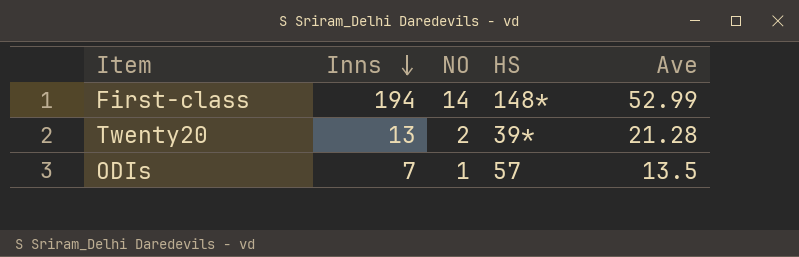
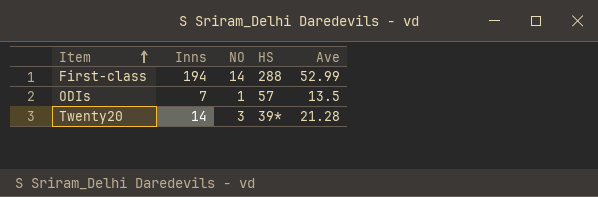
row order: Inns descending -> Item ascending
First-class | HS: 148* -> 288
Twenty20 | Inns: 13 -> 14
Twenty20 | NO: 2 -> 3

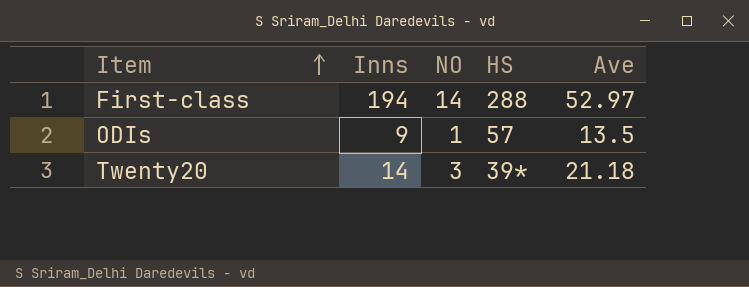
First-class | Ave: 52.99 -> 52.97
ODIs | Inns: 7 -> 9
Twenty20 | Ave: 21.28 -> 21.18

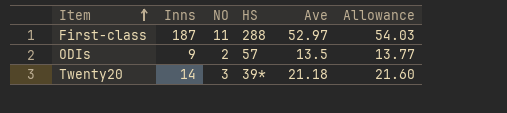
column Allowance | formula: none -> [Ave] * 1.02
First-class | Inns: 194 -> 187
First-class | NO: 14 -> 11
ODIs | NO: 1 -> 2

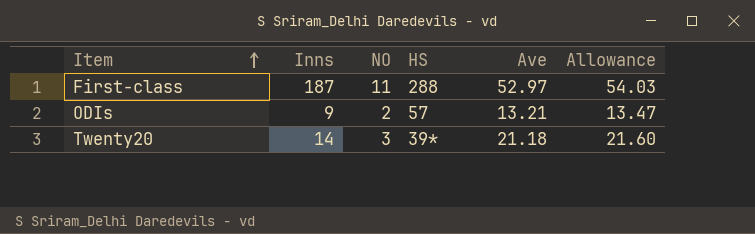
ODIs | Ave: 13.5 -> 13.21
ODIs | Allowance: 13.77 -> 13.47

